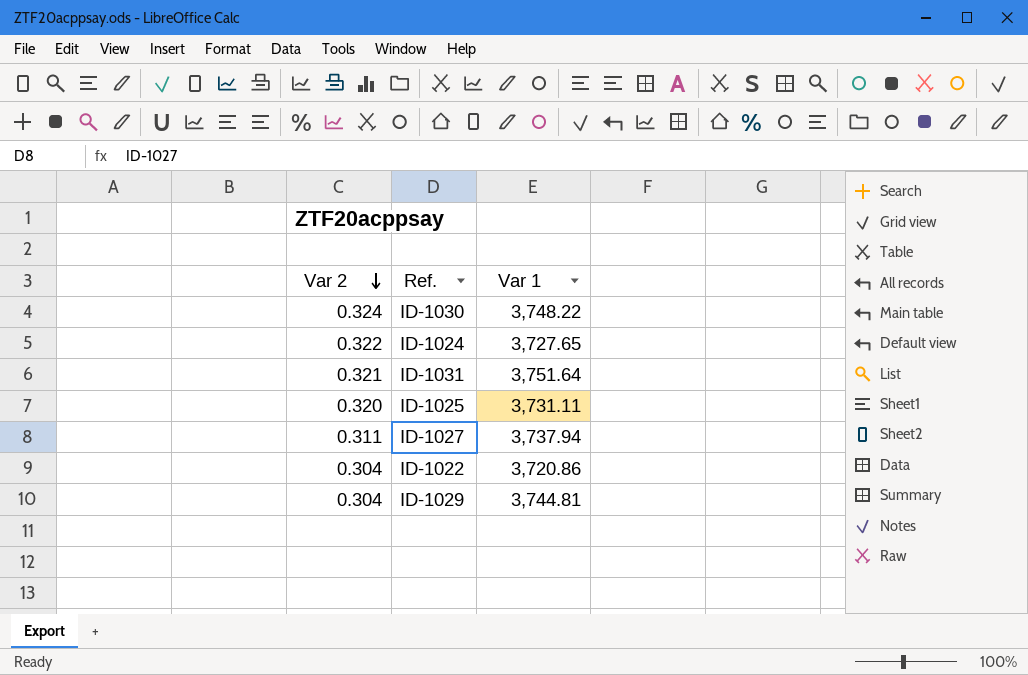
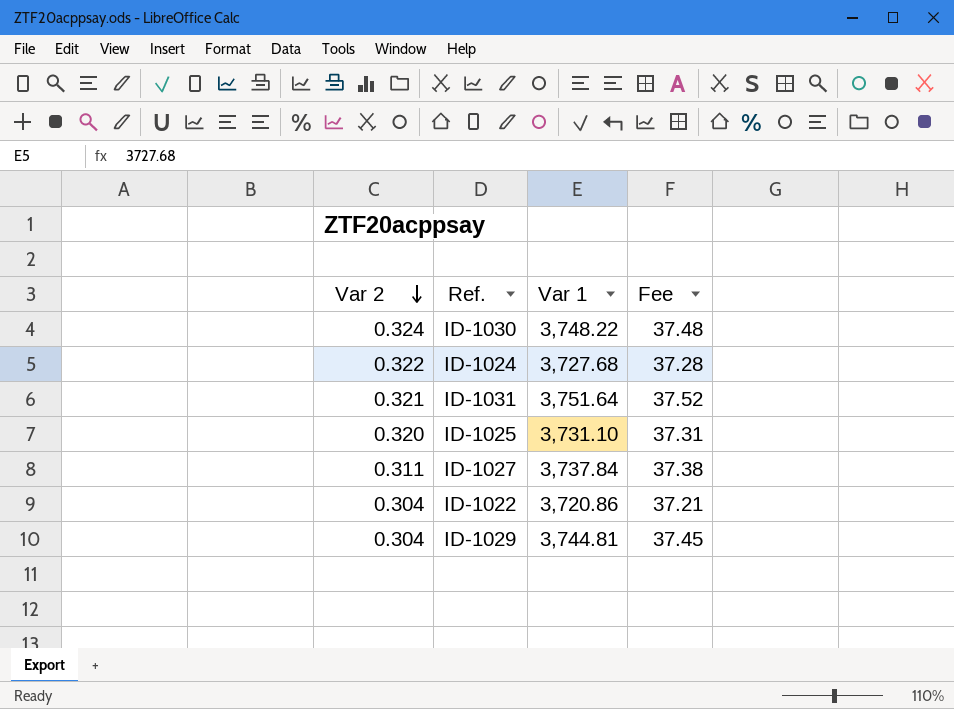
column Fee | formula: none -> [Var 1] * 0.01
ID-1024 | Var 1: 3,727.65 -> 3,727.68
ID-1025 | Var 1: 3,731.11 -> 3,731.10
ID-1027 | Var 1: 3,737.94 -> 3,737.84

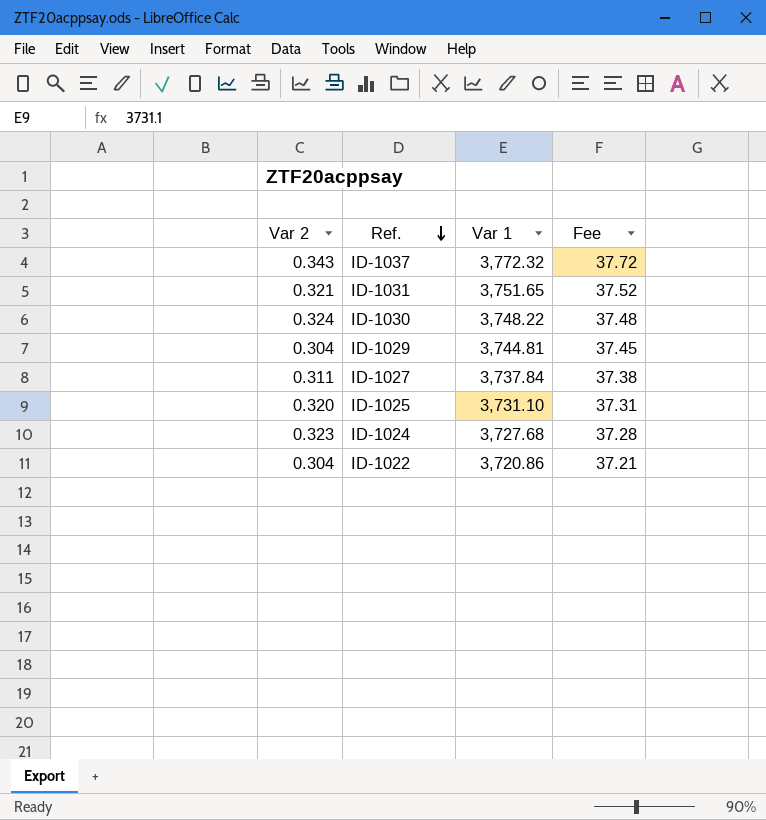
row order: Var 2 descending -> Ref. descending
row ID-1037: none -> 0.343 | 3,772.32 | 37.72
ID-1031 | Var 1: 3,751.64 -> 3,751.65
ID-1024 | Var 2: 0.322 -> 0.323

